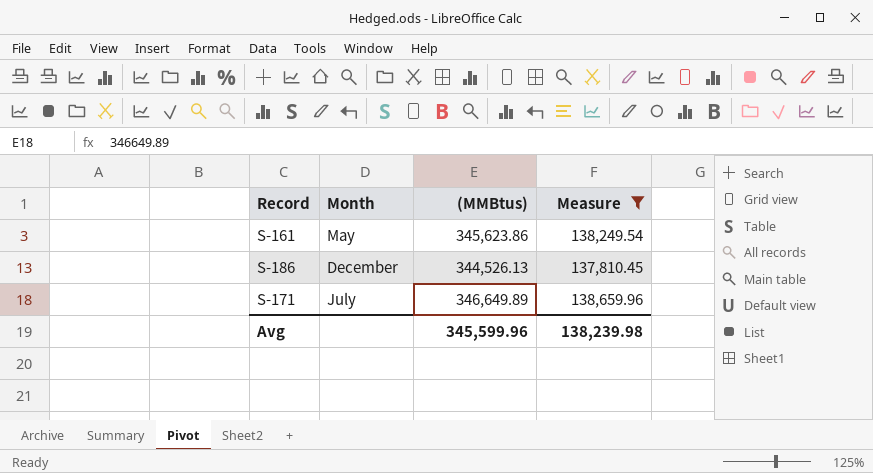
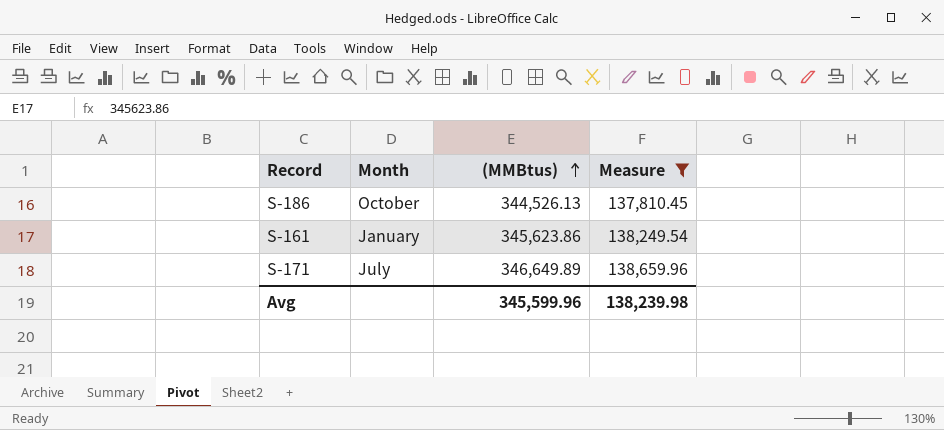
row order: none -> (MMBtus) ascending
S-186 | Month: December -> October
S-161 | Month: May -> January

